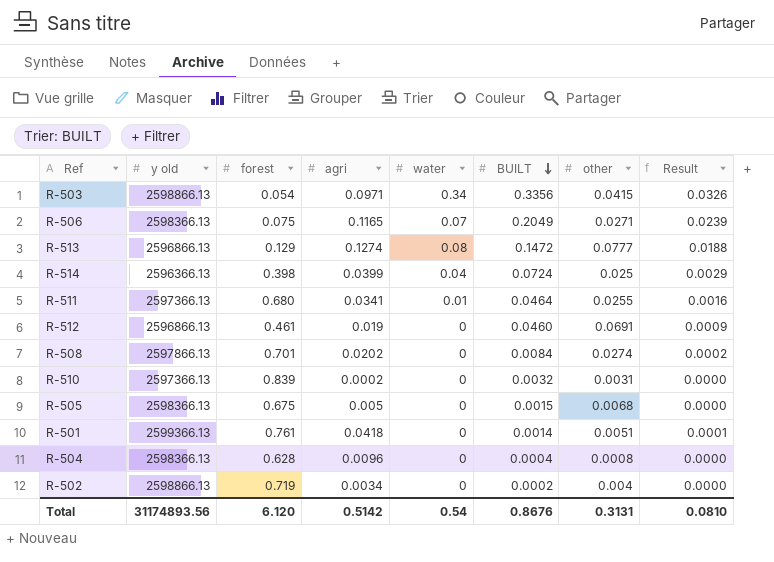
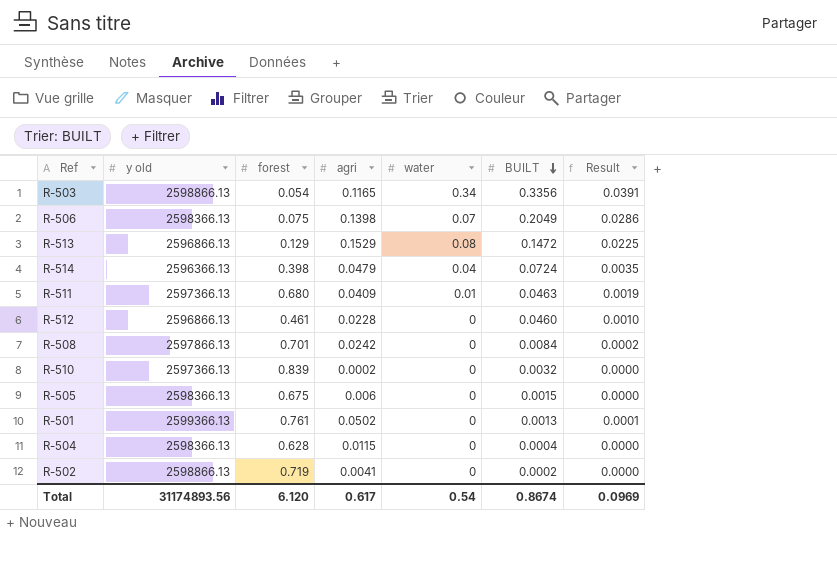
column other | position: 7 -> none
R-503 | agri: 0.0971 -> 0.1165
R-503 | Result: 0.0326 -> 0.0391
R-506 | agri: 0.1165 -> 0.1398
R-506 | Result: 0.0239 -> 0.0286
R-513 | agri: 0.1274 -> 0.1529
R-513 | Result: 0.0188 -> 0.0225
R-514 | agri: 0.0399 -> 0.0479
R-514 | Result: 0.0029 -> 0.0035
R-511 | agri: 0.0341 -> 0.0409
R-511 | BUILT: 0.0464 -> 0.0463
R-511 | Result: 0.0016 -> 0.0019
R-512 | agri: 0.019 -> 0.0228
R-512 | Result: 0.0009 -> 0.0010
R-508 | agri: 0.0202 -> 0.0242
R-505 | agri: 0.005 -> 0.006
R-501 | agri: 0.0418 -> 0.0502
R-501 | BUILT: 0.0014 -> 0.0013
R-504 | agri: 0.0096 -> 0.0115
R-502 | agri: 0.0034 -> 0.0041
Total | agri: 0.5142 -> 0.617
Total | BUILT: 0.8676 -> 0.8674
Total | Result: 0.0810 -> 0.0969

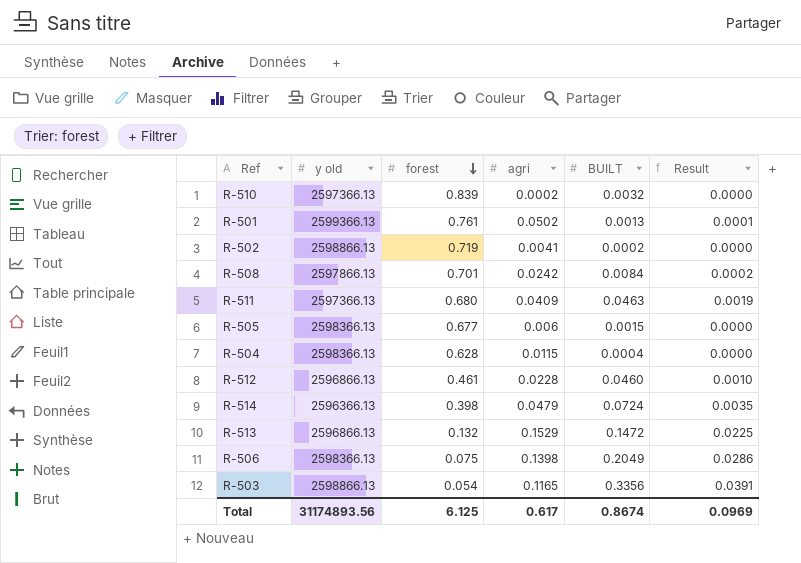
row order: BUILT descending -> forest descending
column water | position: 5 -> none
R-505 | forest: 0.675 -> 0.677
R-513 | forest: 0.129 -> 0.132
Total | forest: 6.120 -> 6.125

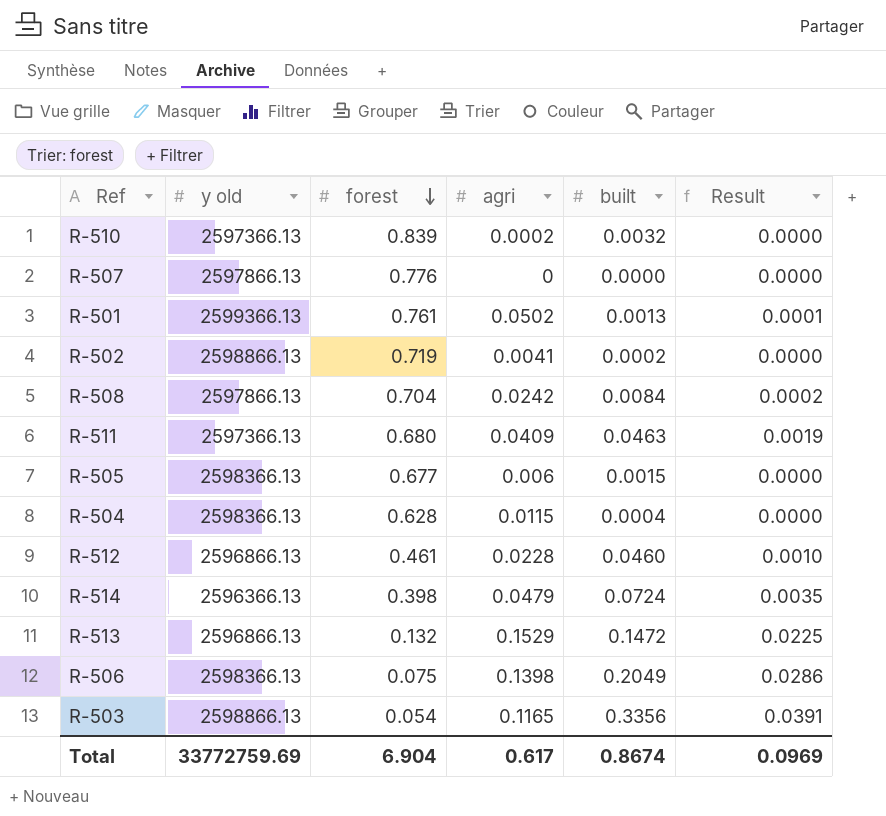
column name: BUILT -> built
row R-507: none -> 2597866.13 | 0.776 | 0 | 0.0000 | 0.0000
R-508 | forest: 0.701 -> 0.704
Total | y old: 31174893.56 -> 33772759.69
Total | forest: 6.125 -> 6.904

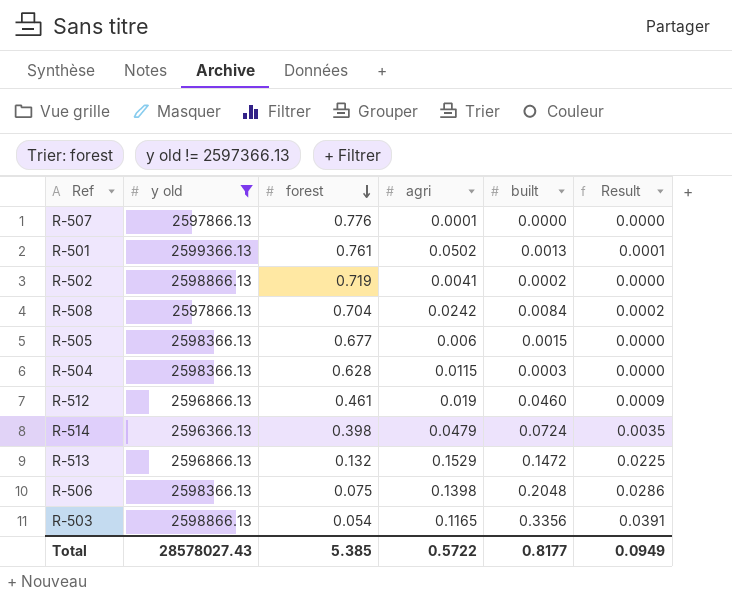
filter: none -> y old != 2597366.13
R-507 | agri: 0 -> 0.0001
R-504 | built: 0.0004 -> 0.0003
R-512 | agri: 0.0228 -> 0.019
R-512 | Result: 0.0010 -> 0.0009
R-506 | built: 0.2049 -> 0.2048
Total | y old: 33772759.69 -> 28578027.43
Total | forest: 6.904 -> 5.385
Total | agri: 0.617 -> 0.5722
Total | built: 0.8674 -> 0.8177
Total | Result: 0.0969 -> 0.0949

